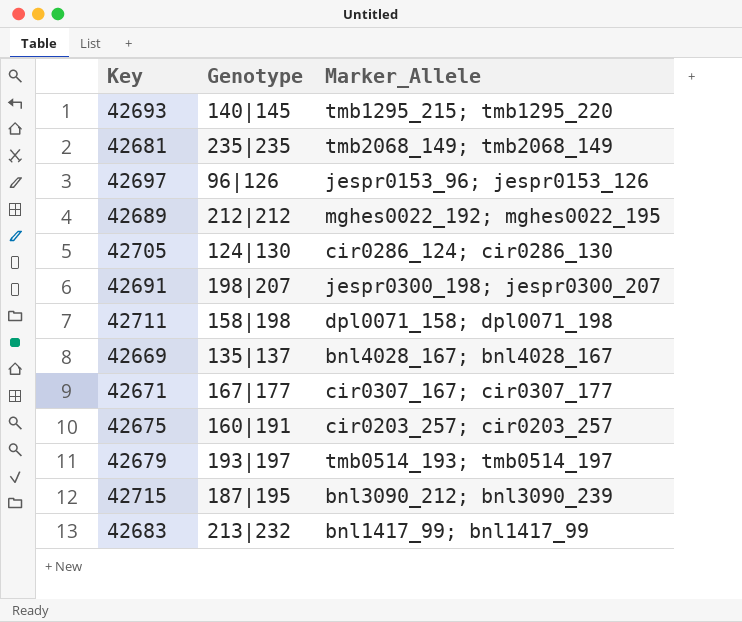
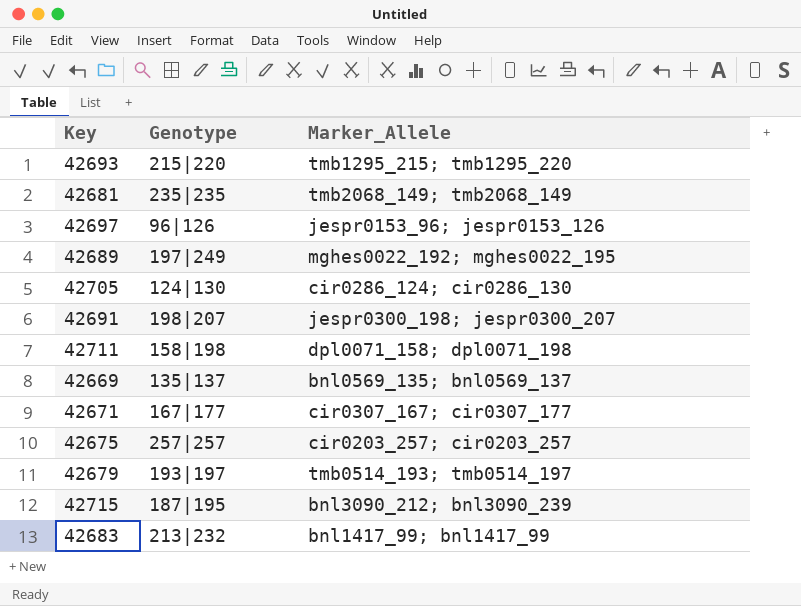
42693 | Genotype: 140|145 -> 215|220
42689 | Genotype: 212|212 -> 197|249
42669 | Marker_Allele: bnl4028_167; bnl4028_167 -> bnl0569_135; bnl0569_137
42675 | Genotype: 160|191 -> 257|257

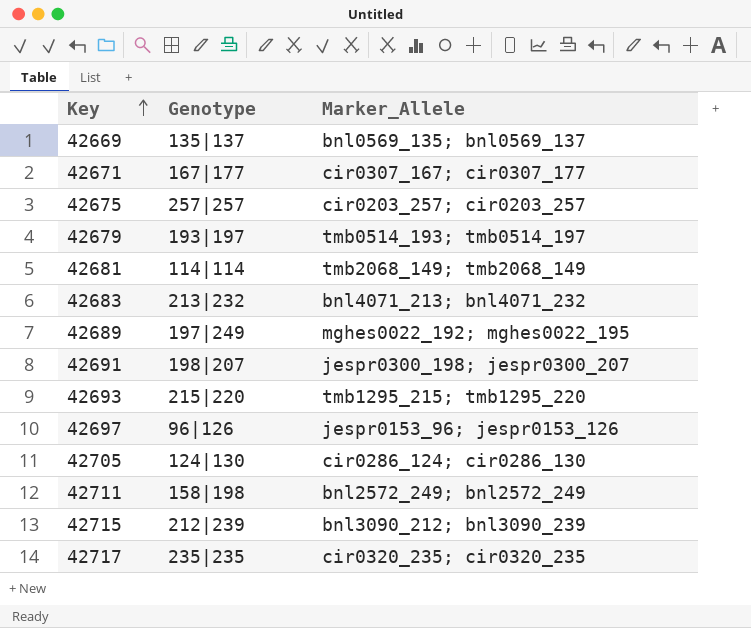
row order: none -> Key ascending
42681 | Genotype: 235|235 -> 114|114
42683 | Marker_Allele: bnl1417_99; bnl1417_99 -> bnl4071_213; bnl4071_232
42711 | Marker_Allele: dpl0071_158; dpl0071_198 -> bnl2572_249; bnl2572_249
42715 | Genotype: 187|195 -> 212|239
row 42717: none -> 235|235 | cir0320_235; cir0320_235

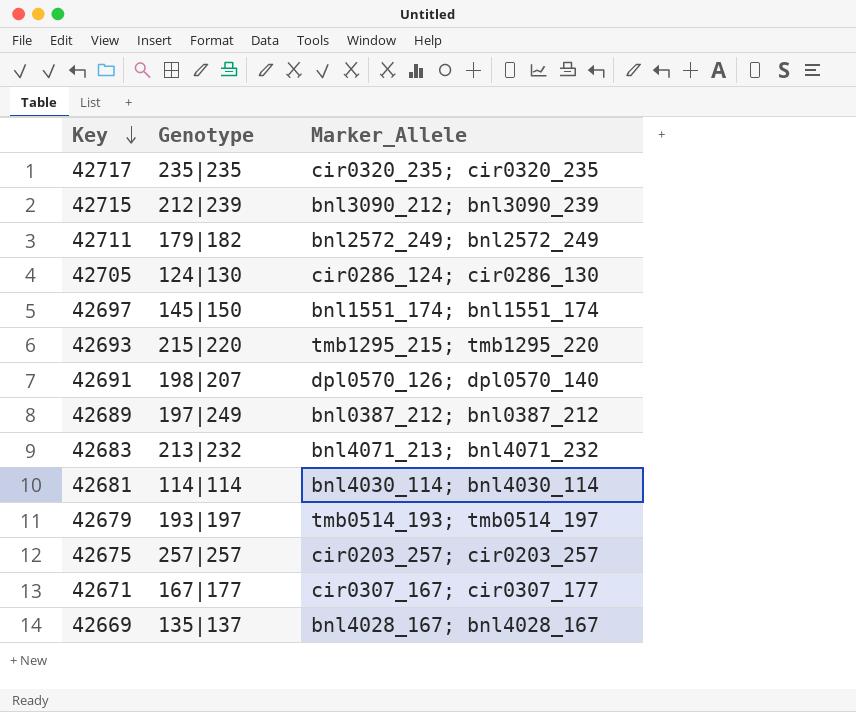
row order: Key ascending -> Key descending
42711 | Genotype: 158|198 -> 179|182
42697 | Genotype: 96|126 -> 145|150
42697 | Marker_Allele: jespr0153_96; jespr0153_126 -> bnl1551_174; bnl1551_174
42691 | Marker_Allele: jespr0300_198; jespr0300_207 -> dpl0570_126; dpl0570_140
42689 | Marker_Allele: mghes0022_192; mghes0022_195 -> bnl0387_212; bnl0387_212
42681 | Marker_Allele: tmb2068_149; tmb2068_149 -> bnl4030_114; bnl4030_114
42669 | Marker_Allele: bnl0569_135; bnl0569_137 -> bnl4028_167; bnl4028_167

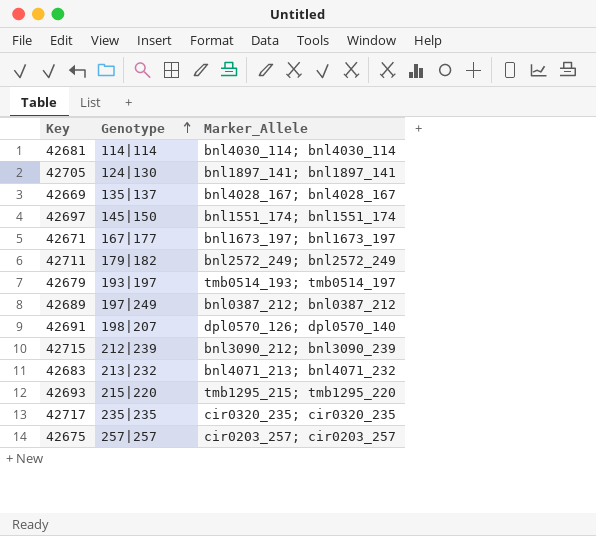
row order: Key descending -> Genotype ascending
42705 | Marker_Allele: cir0286_124; cir0286_130 -> bnl1897_141; bnl1897_141
42671 | Marker_Allele: cir0307_167; cir0307_177 -> bnl1673_197; bnl1673_197

